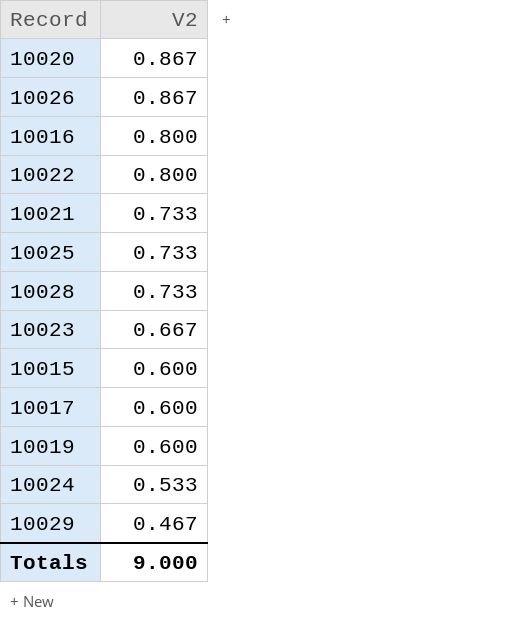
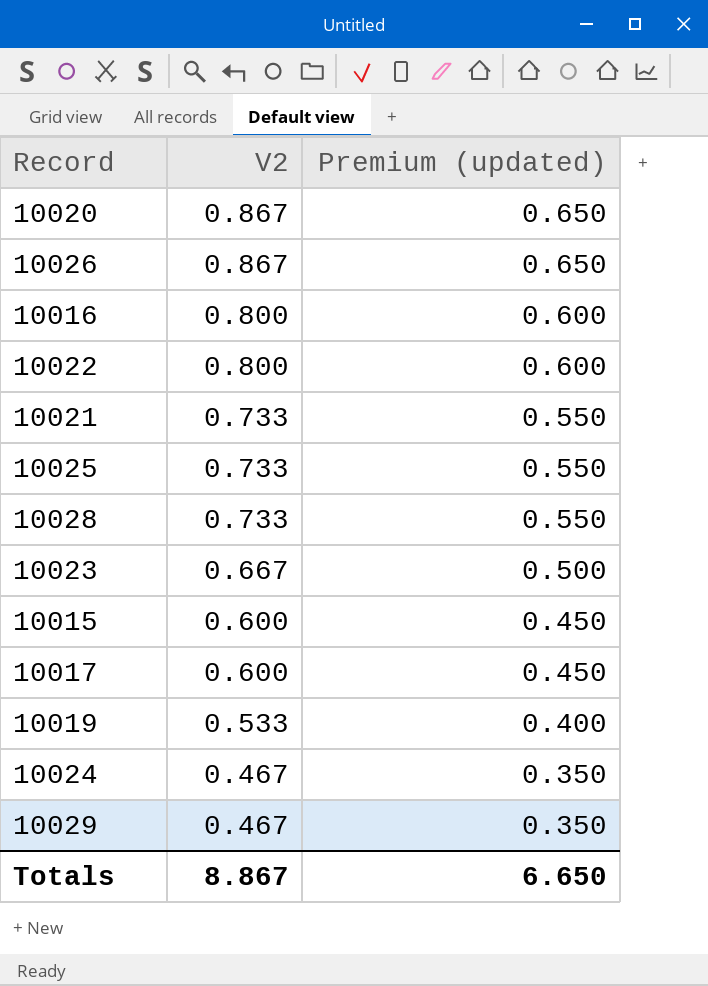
column Premium (updated) | formula: none -> [V2] * 0.75
10019 | V2: 0.600 -> 0.533
10024 | V2: 0.533 -> 0.467
Totals | V2: 9.000 -> 8.867

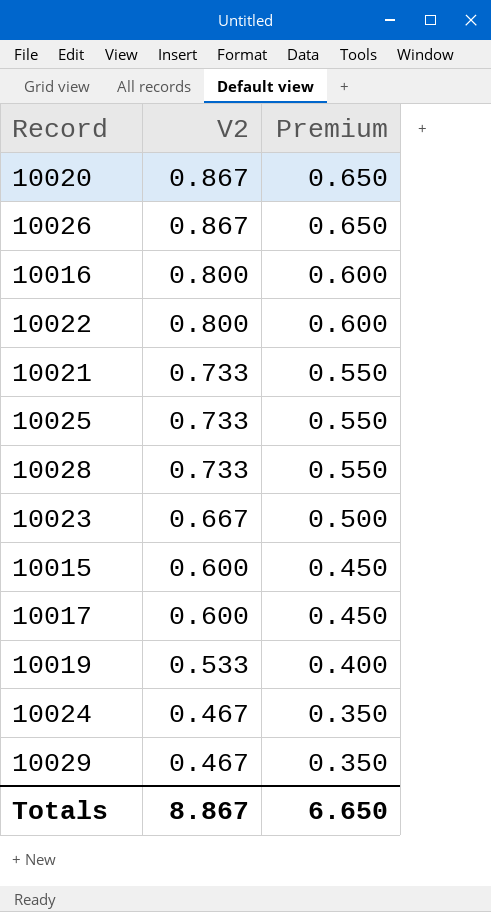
column name: Premium (updated) -> Premium

